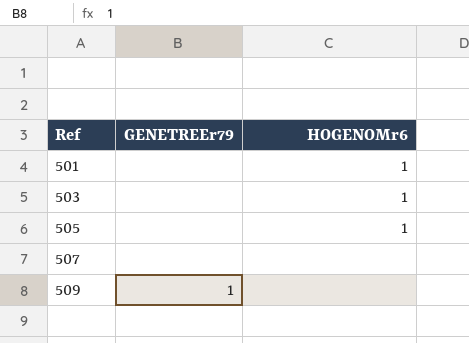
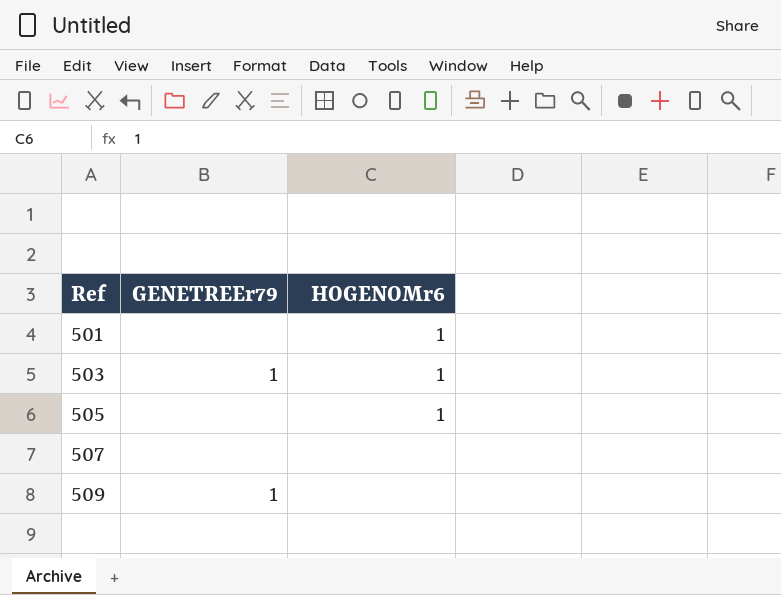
503 | GENETREEr79: none -> 1

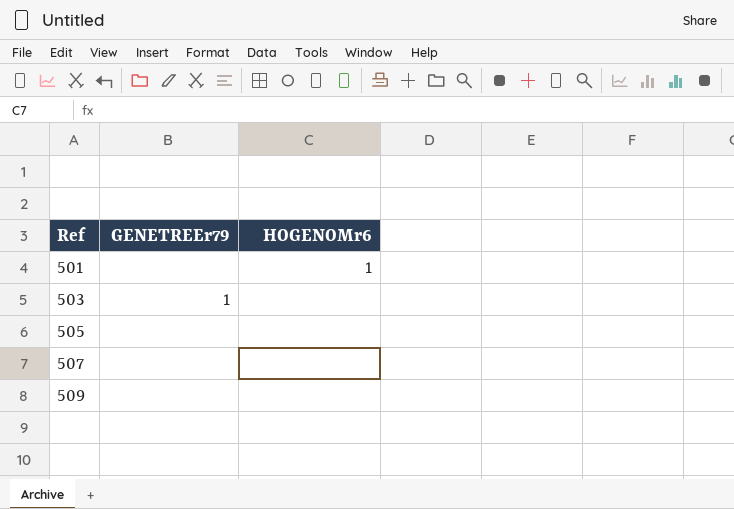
503 | HOGENOMr6: 1 -> none
505 | HOGENOMr6: 1 -> none
509 | GENETREEr79: 1 -> none

